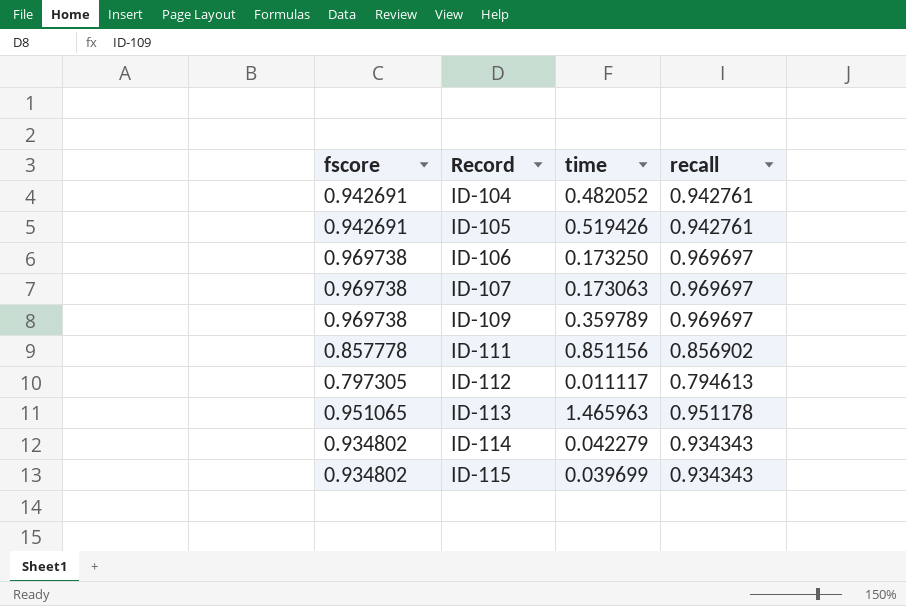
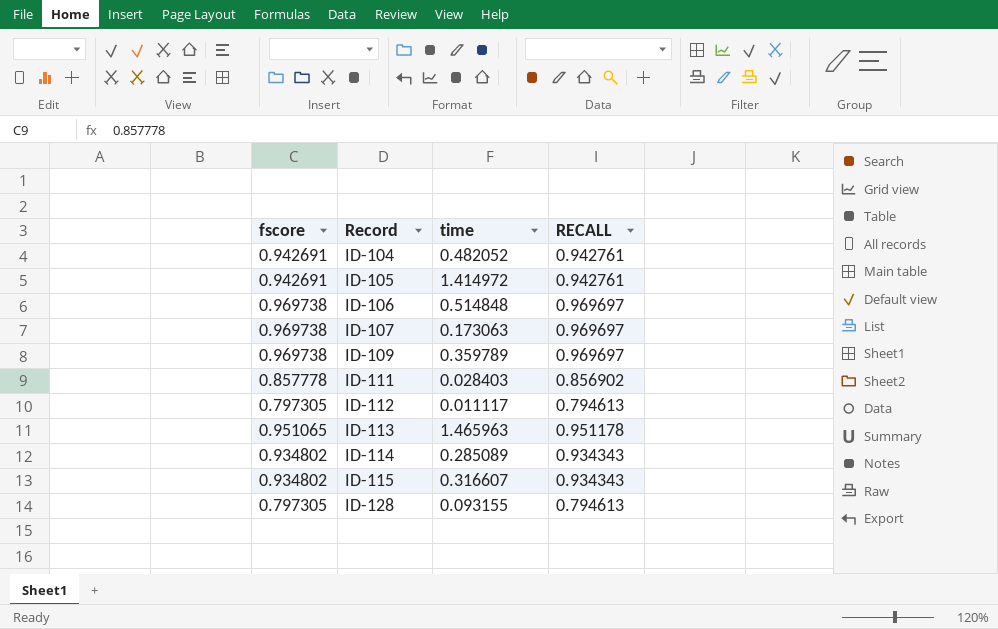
column name: recall -> RECALL
ID-105 | time: 0.519426 -> 1.414972
ID-106 | time: 0.173250 -> 0.514848
ID-111 | time: 0.851156 -> 0.028403
ID-114 | time: 0.042279 -> 0.285089
ID-115 | time: 0.039699 -> 0.316607
row ID-128: none -> 0.797305 | 0.093155 | 0.794613

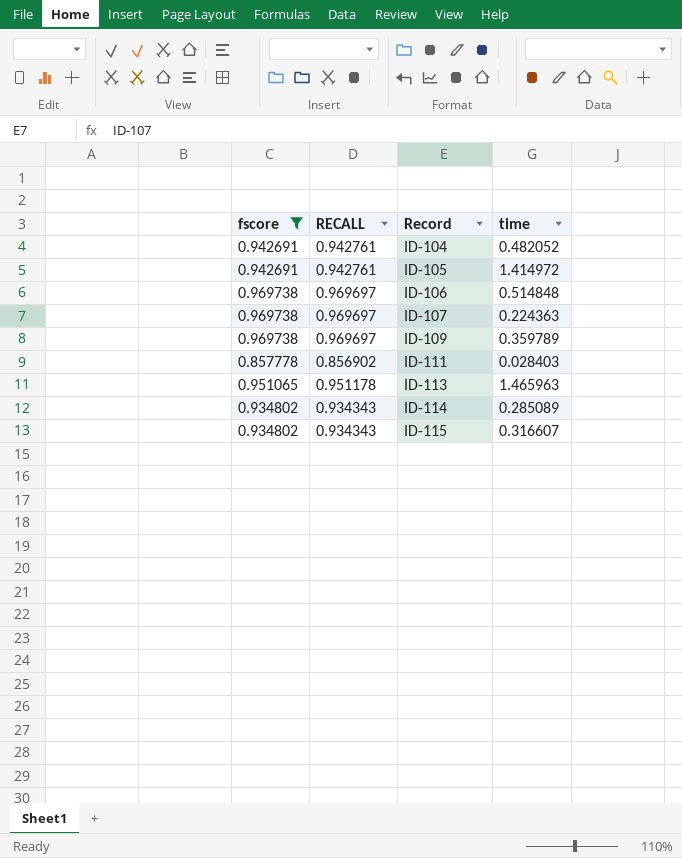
filter: none -> fscore != 0.797305
column RECALL | position: 4 -> 2
ID-107 | time: 0.173063 -> 0.224363

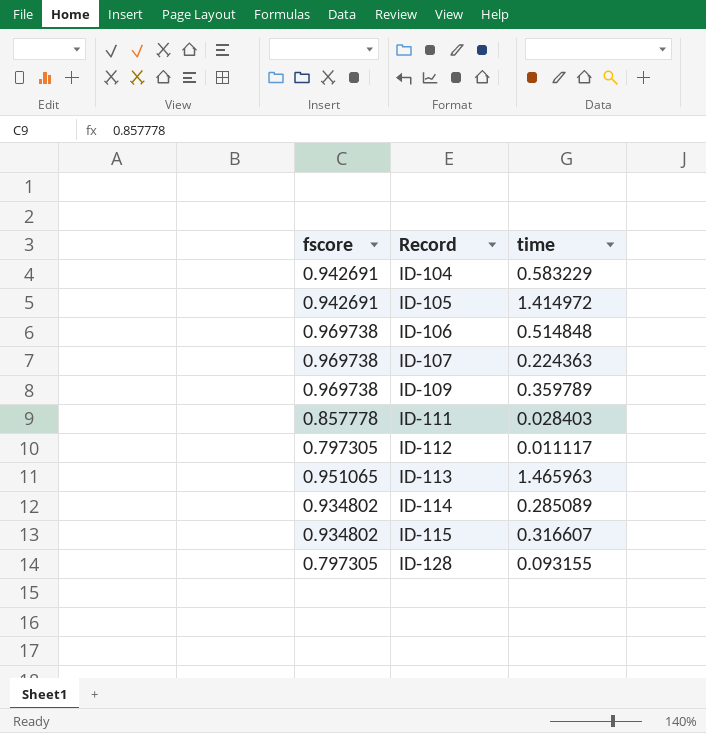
filter: fscore != 0.797305 -> none
column RECALL | position: 2 -> none
ID-104 | time: 0.482052 -> 0.583229

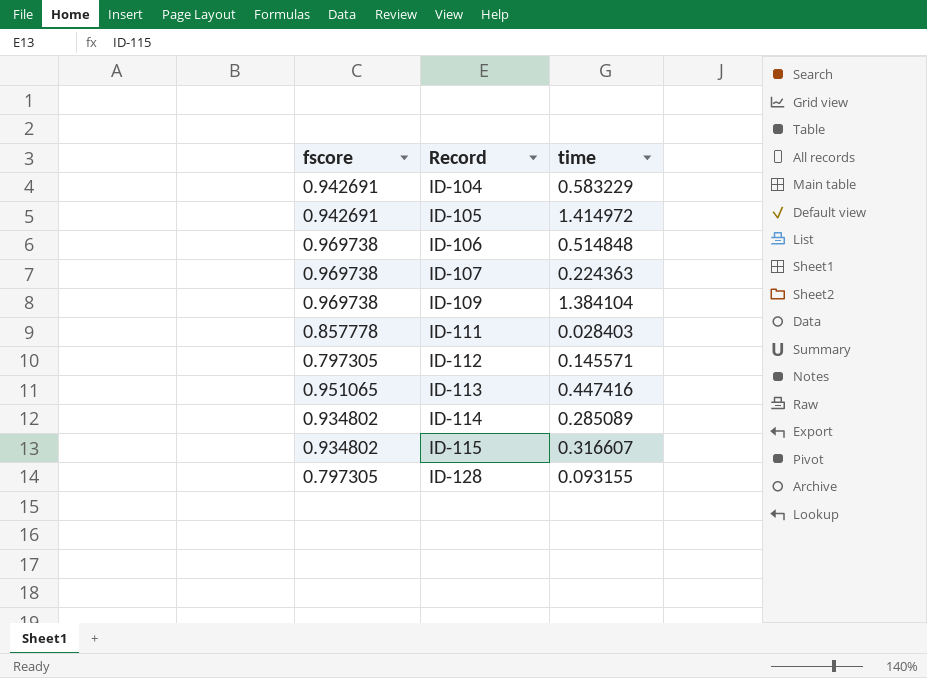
ID-109 | time: 0.359789 -> 1.384104
ID-112 | time: 0.011117 -> 0.145571
ID-113 | time: 1.465963 -> 0.447416

